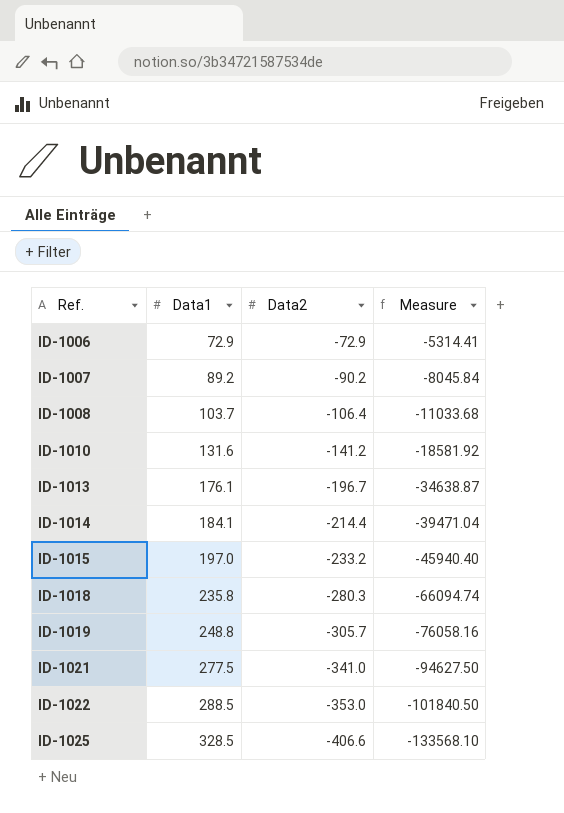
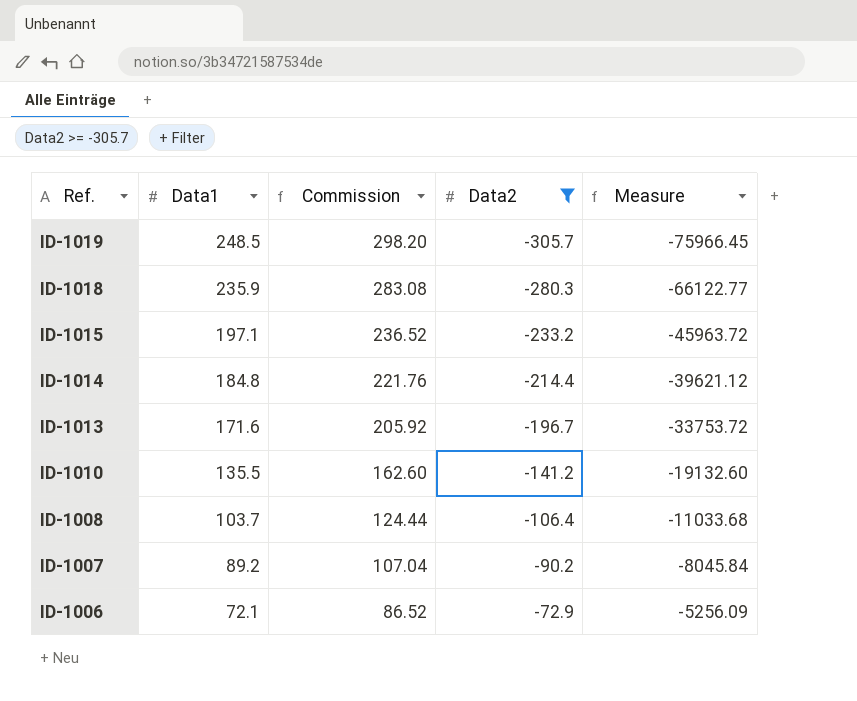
filter: none -> Data2 >= -305.7
row order: Ref. ascending -> Ref. descending
column Commission | formula: none -> [Data1] * 1.2
ID-1019 | Data1: 248.8 -> 248.5
ID-1019 | Measure: -76058.16 -> -75966.45
ID-1018 | Data1: 235.8 -> 235.9
ID-1018 | Measure: -66094.74 -> -66122.77
ID-1015 | Data1: 197.0 -> 197.1
ID-1015 | Measure: -45940.40 -> -45963.72
ID-1014 | Data1: 184.1 -> 184.8
ID-1014 | Measure: -39471.04 -> -39621.12
ID-1013 | Data1: 176.1 -> 171.6
ID-1013 | Measure: -34638.87 -> -33753.72
ID-1010 | Data1: 131.6 -> 135.5
ID-1010 | Measure: -18581.92 -> -19132.60
ID-1006 | Data1: 72.9 -> 72.1
ID-1006 | Measure: -5314.41 -> -5256.09

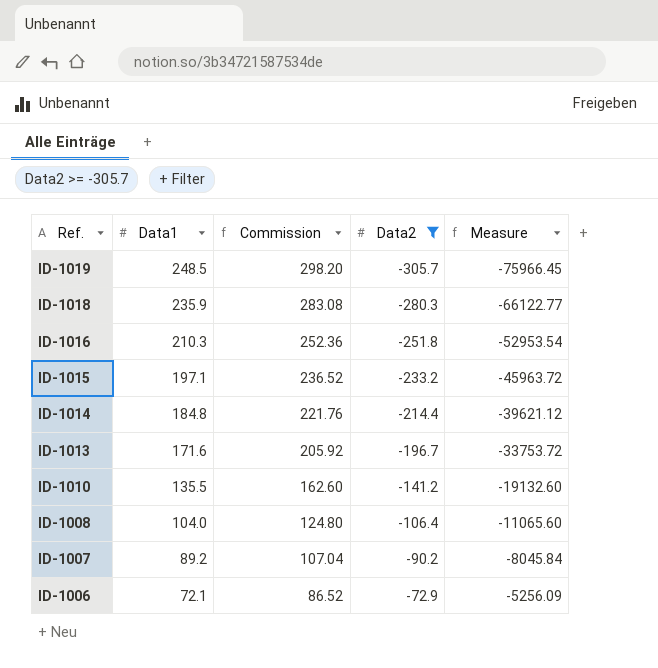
row ID-1016: none -> 210.3 | 252.36 | -251.8 | -52953.54
ID-1008 | Data1: 103.7 -> 104.0
ID-1008 | Commission: 124.44 -> 124.80
ID-1008 | Measure: -11033.68 -> -11065.60

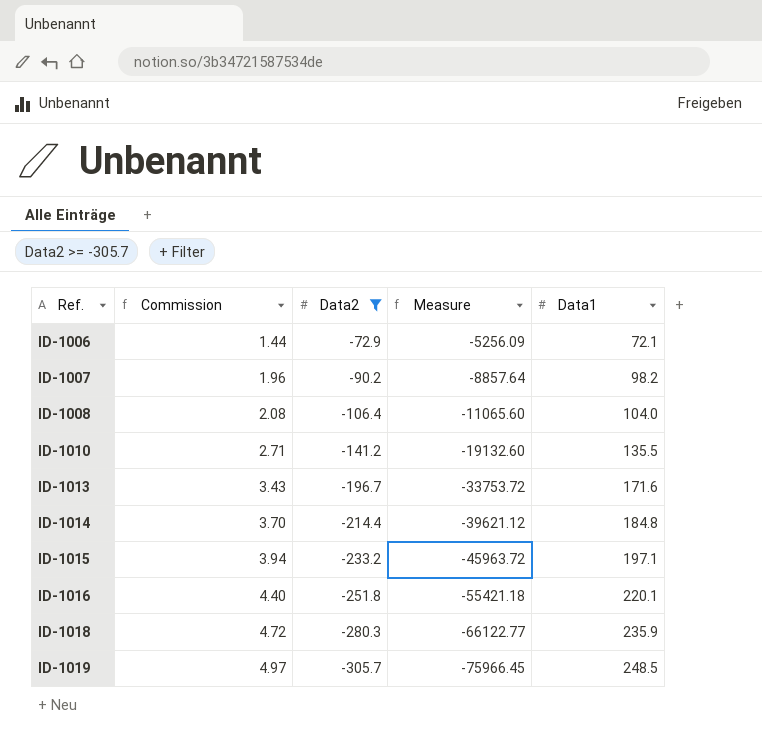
row order: Ref. descending -> Ref. ascending
column Commission | formula: [Data1] * 1.2 -> [Data1] * 0.02
column Data1 | position: 2 -> 5
ID-1007 | Measure: -8045.84 -> -8857.64
ID-1007 | Data1: 89.2 -> 98.2
ID-1016 | Measure: -52953.54 -> -55421.18
ID-1016 | Data1: 210.3 -> 220.1

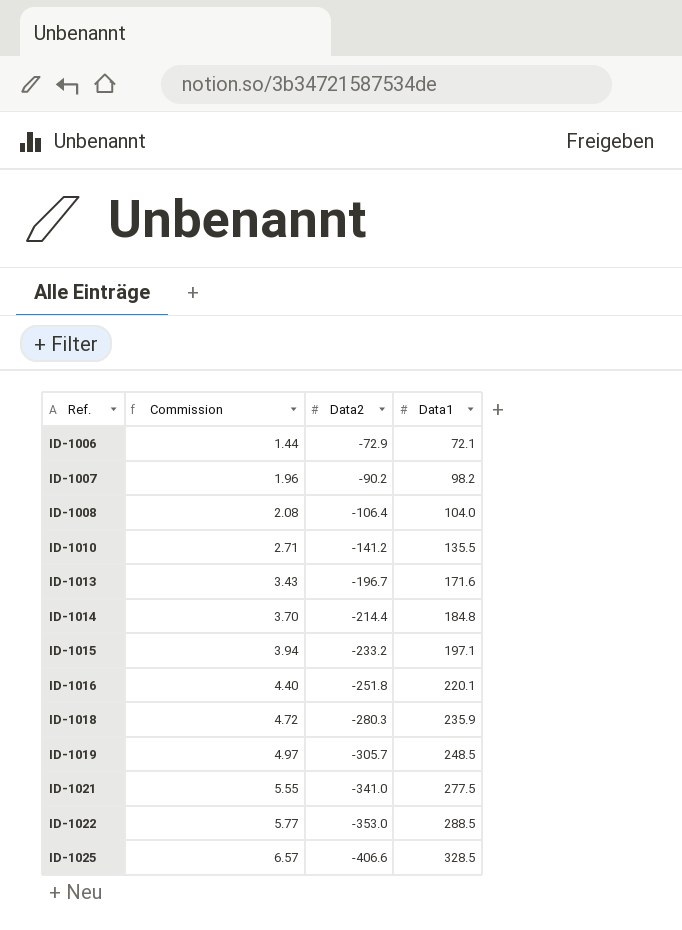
filter: Data2 >= -305.7 -> none
column Measure | formula: [Data2] * [Data1] -> none

